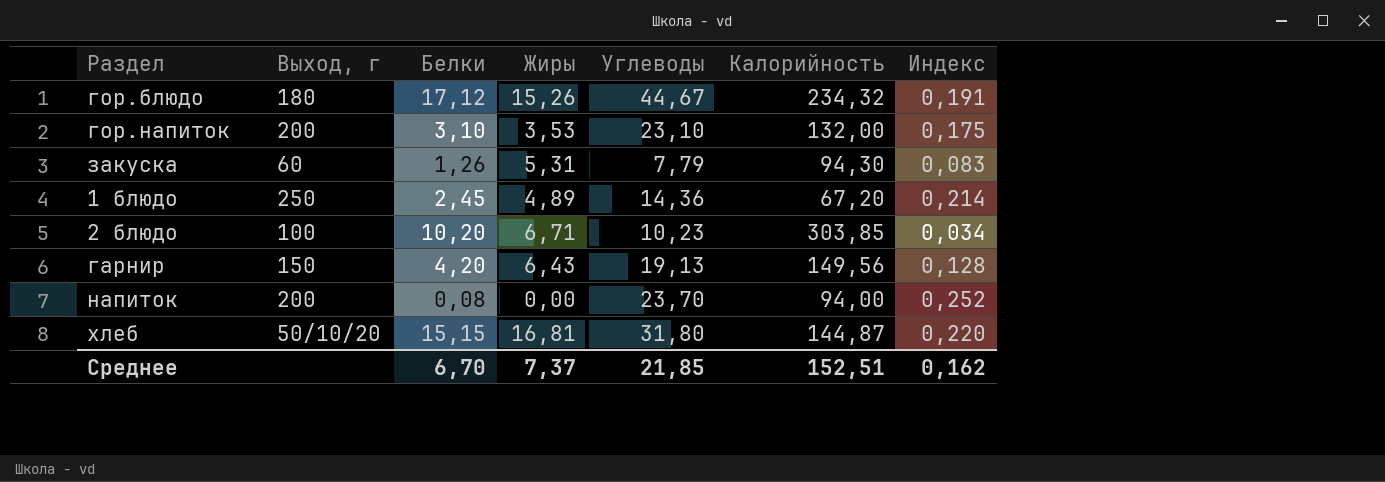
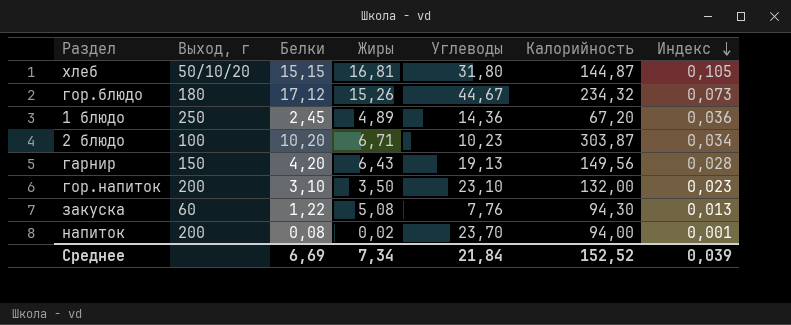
row order: none -> Индекс descending
column Индекс | formula: [Углеводы] / [Калорийность] -> [Белки] / [Калорийность]
2 блюдо | Калорийность: 303,85 -> 303,87
гор.напиток | Жиры: 3,53 -> 3,50
закуска | Белки: 1,26 -> 1,22
закуска | Жиры: 5,31 -> 5,08
закуска | Углеводы: 7,79 -> 7,76
напиток | Жиры: 0,00 -> 0,02
Среднее | Белки: 6,70 -> 6,69
Среднее | Жиры: 7,37 -> 7,34
Среднее | Углеводы: 21,85 -> 21,84
Среднее | Калорийность: 152,51 -> 152,52
Среднее | Индекс: 0,162 -> 0,039

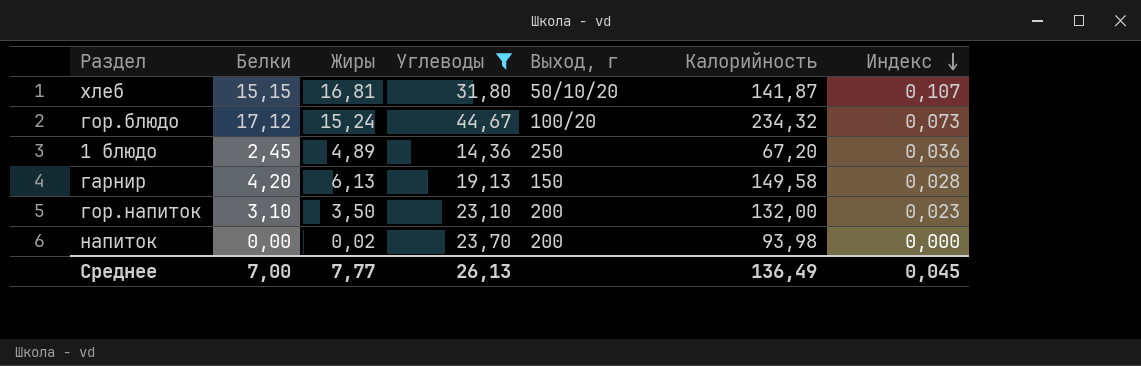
filter: none -> Углеводы >= 14,36
column Выход, г | position: 2 -> 5
хлеб | Калорийность: 144,87 -> 141,87
хлеб | Индекс: 0,105 -> 0,107
гор.блюдо | Жиры: 15,26 -> 15,24
гор.блюдо | Выход, г: 180 -> 100/20
гарнир | Жиры: 6,43 -> 6,13
гарнир | Калорийность: 149,56 -> 149,58
напиток | Белки: 0,08 -> 0,00
напиток | Калорийность: 94,00 -> 93,98
напиток | Индекс: 0,001 -> 0,000
Среднее | Белки: 6,69 -> 7,00
Среднее | Жиры: 7,34 -> 7,77
Среднее | Углеводы: 21,84 -> 26,13
Среднее | Калорийность: 152,52 -> 136,49
Среднее | Индекс: 0,039 -> 0,045

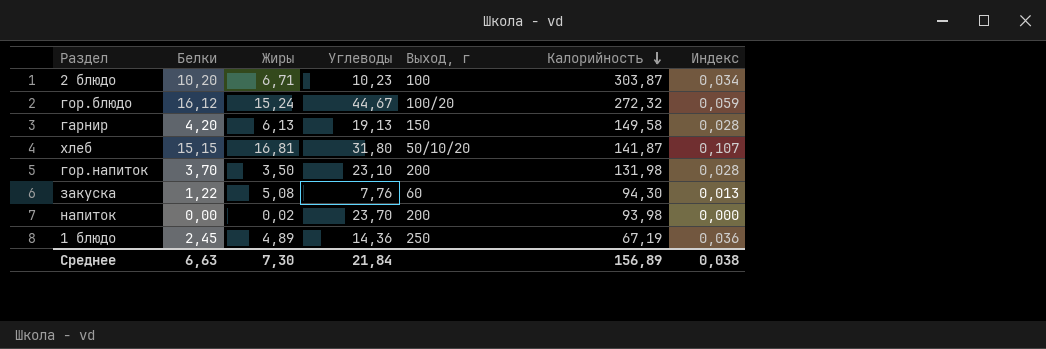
filter: Углеводы >= 14,36 -> none
row order: Индекс descending -> Калорийность descending
гор.блюдо | Белки: 17,12 -> 16,12
гор.блюдо | Калорийность: 234,32 -> 272,32
гор.блюдо | Индекс: 0,073 -> 0,059
гор.напиток | Белки: 3,10 -> 3,70
гор.напиток | Калорийность: 132,00 -> 131,98
гор.напиток | Индекс: 0,023 -> 0,028
1 блюдо | Калорийность: 67,20 -> 67,19
Среднее | Белки: 7,00 -> 6,63
Среднее | Жиры: 7,77 -> 7,30
Среднее | Углеводы: 26,13 -> 21,84
Среднее | Калорийность: 136,49 -> 156,89
Среднее | Индекс: 0,045 -> 0,038

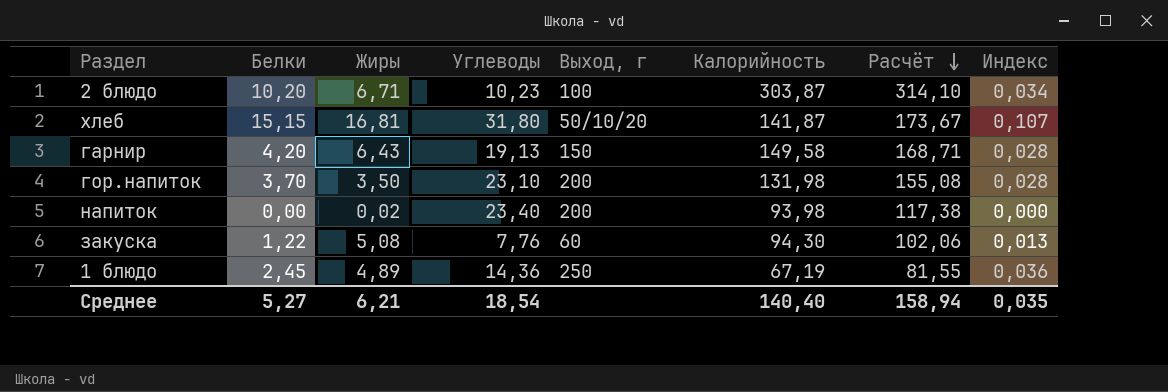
row order: Калорийность descending -> Расчёт descending
column Расчёт | formula: none -> [Углеводы] + [Калорийность]
row гор.блюдо: 16,12 | 15,24 | 44,67 | 100/20 | 272,32 | 0,059 -> none
гарнир | Жиры: 6,13 -> 6,43
напиток | Углеводы: 23,70 -> 23,40
Среднее | Белки: 6,63 -> 5,27
Среднее | Жиры: 7,30 -> 6,21
Среднее | Углеводы: 21,84 -> 18,54
Среднее | Калорийность: 156,89 -> 140,40
Среднее | Индекс: 0,038 -> 0,035

